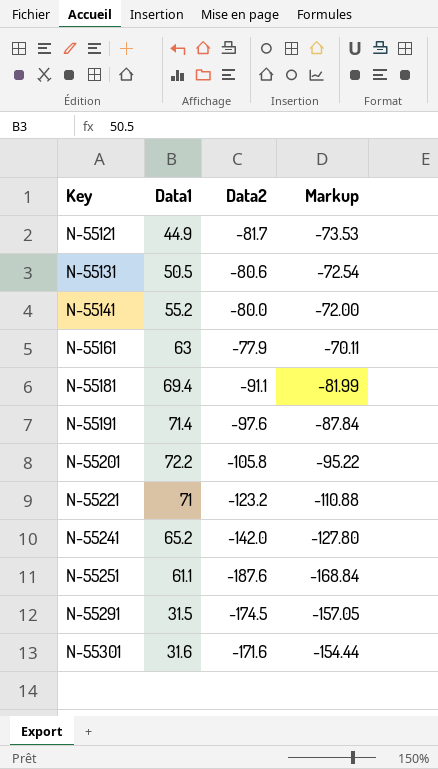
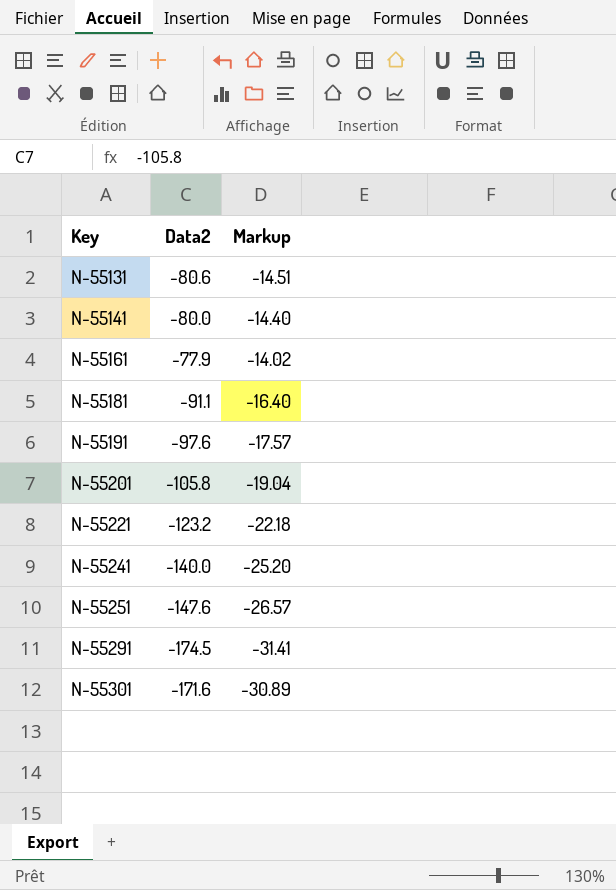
column Data1 | position: 2 -> none
column Markup | formula: [Data2] * 0.9 -> [Data2] * 0.18
row N-55121: 44.9 | -81.7 | -73.53 -> none
N-55241 | Data2: -142.0 -> -140.0
N-55251 | Data2: -187.6 -> -147.6

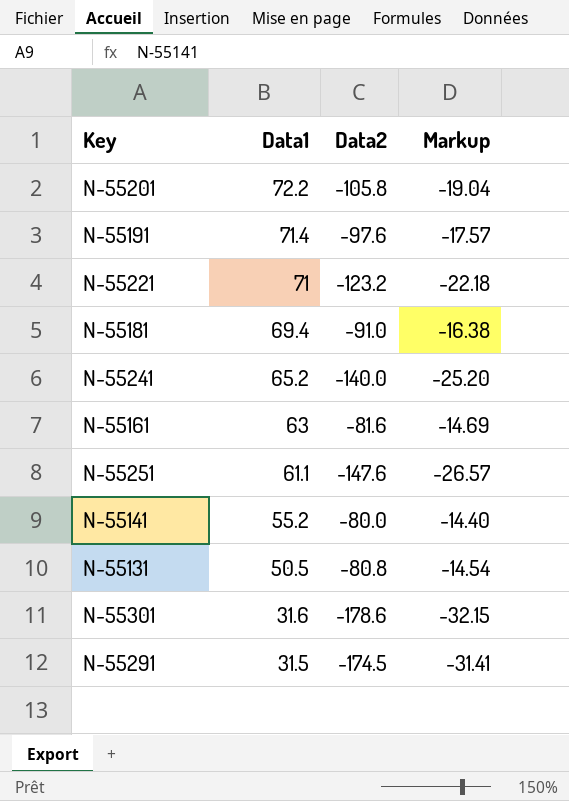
row order: Key ascending -> Data1 descending
column Data1 | position: none -> 2
N-55181 | Data2: -91.1 -> -91.0
N-55181 | Markup: -16.40 -> -16.38
N-55161 | Data2: -77.9 -> -81.6
N-55161 | Markup: -14.02 -> -14.69
N-55131 | Data2: -80.6 -> -80.8
N-55131 | Markup: -14.51 -> -14.54
N-55301 | Data2: -171.6 -> -178.6
N-55301 | Markup: -30.89 -> -32.15

